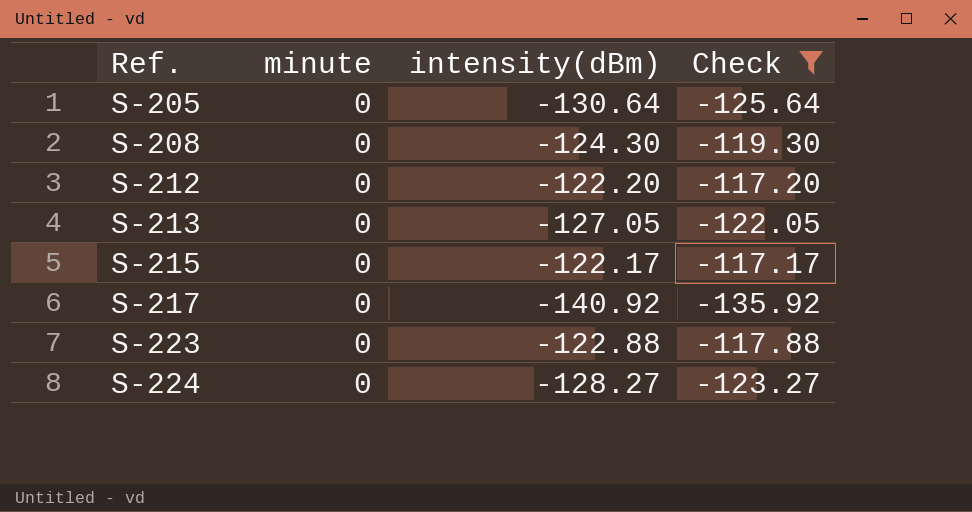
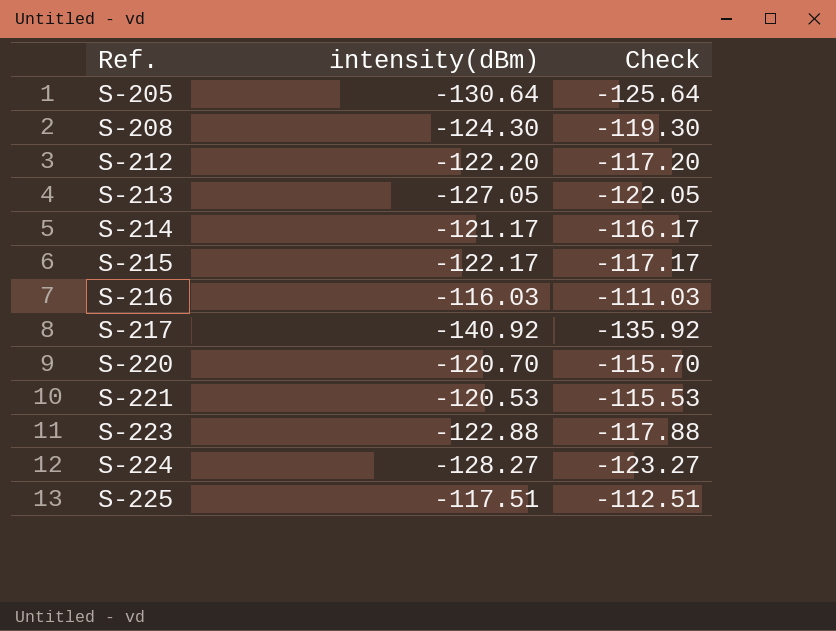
filter: Check <= -117.17 -> none
column minute | position: 2 -> none

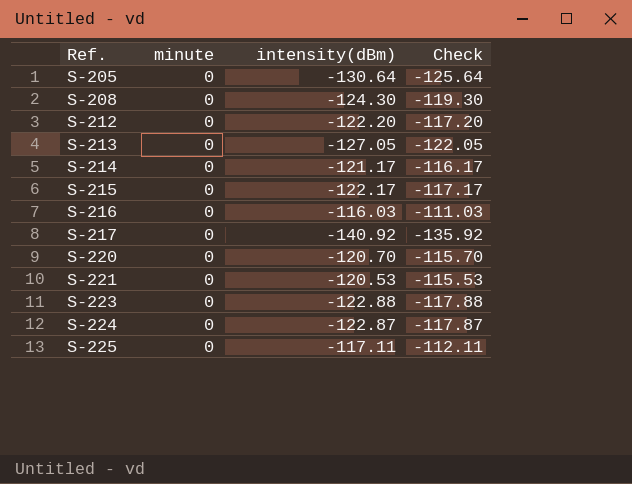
column minute | position: none -> 2
S-224 | intensity(dBm): -128.27 -> -122.87
S-224 | Check: -123.27 -> -117.87
S-225 | intensity(dBm): -117.51 -> -117.11
S-225 | Check: -112.51 -> -112.11

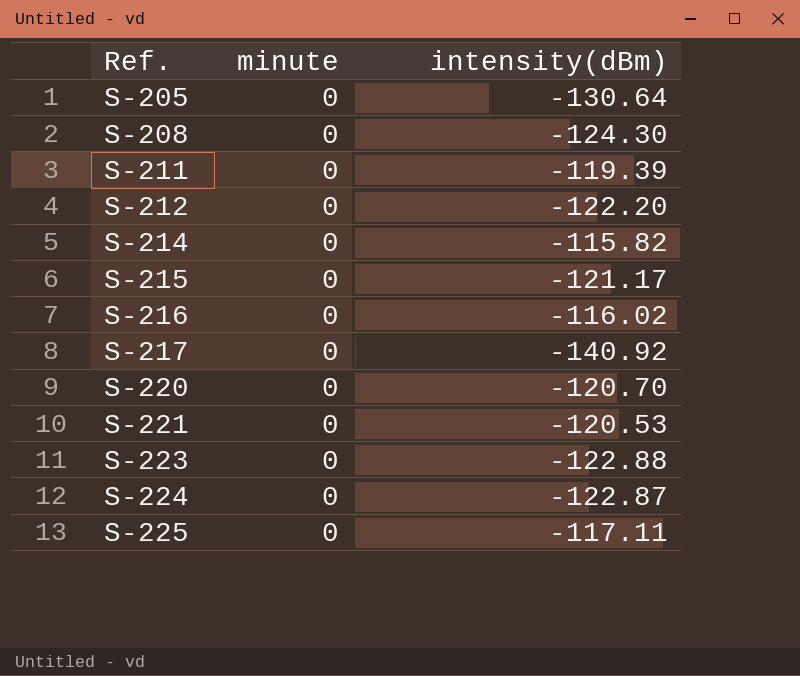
column Check | formula: [intensity(dBm)] + 5 -> none
row S-213: 0 | -127.05 | -122.05 -> none
row S-211: none -> 0 | -119.39
S-214 | intensity(dBm): -121.17 -> -115.82
S-215 | intensity(dBm): -122.17 -> -121.17
S-216 | intensity(dBm): -116.03 -> -116.02

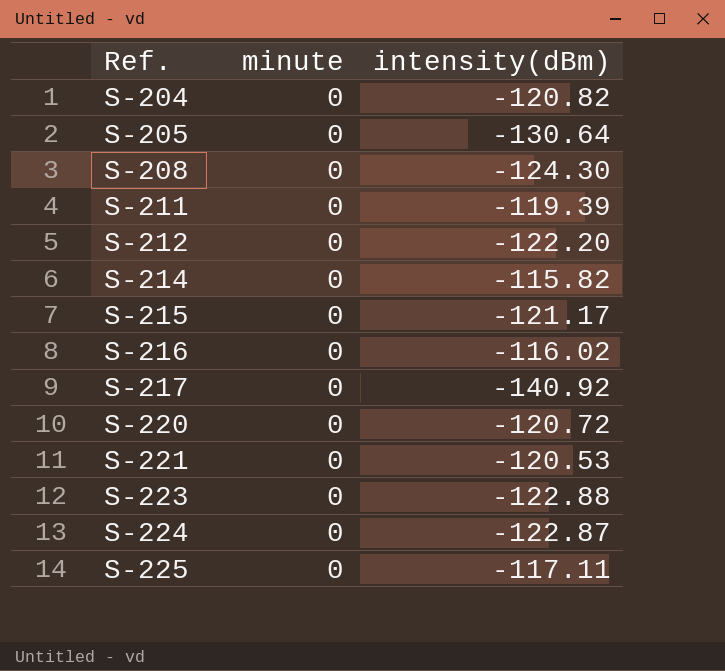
row S-204: none -> 0 | -120.82
S-220 | intensity(dBm): -120.70 -> -120.72

